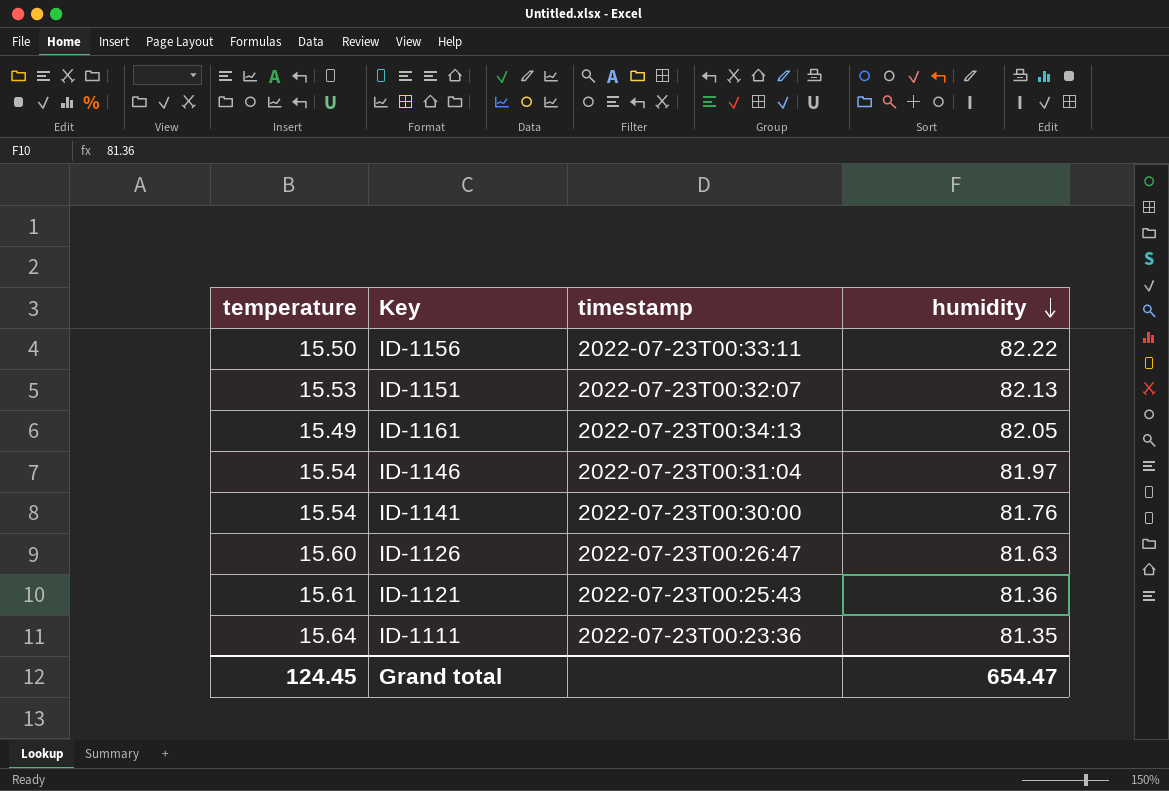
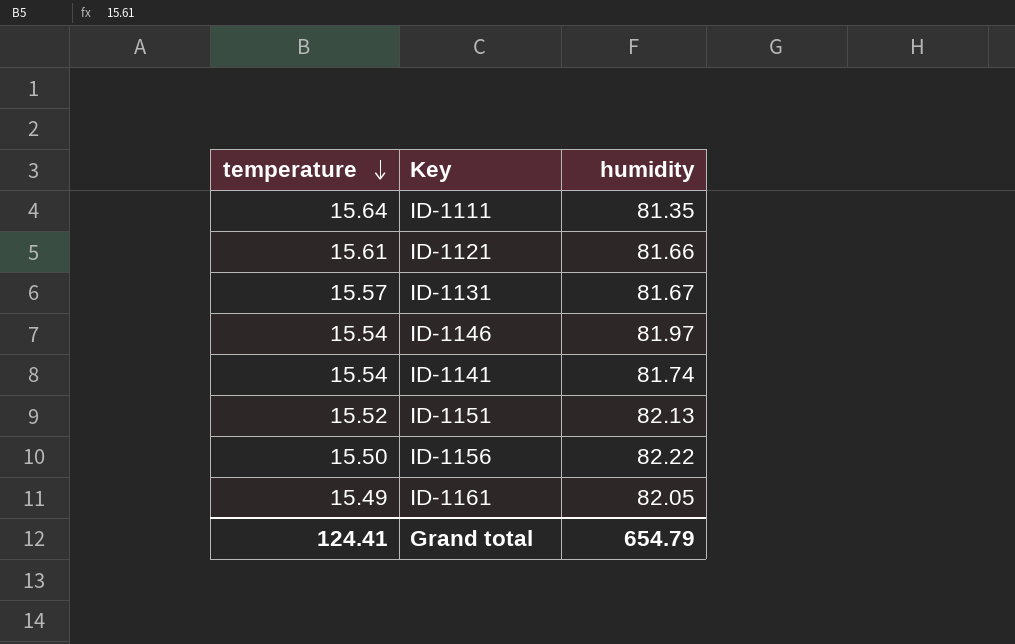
row order: humidity descending -> temperature descending
column timestamp | position: 3 -> none
row ID-1126: 15.60 | 2022-07-23T00:26:47 | 81.63 -> none
ID-1121 | humidity: 81.36 -> 81.66
row ID-1131: none -> 15.57 | 81.67
ID-1141 | humidity: 81.76 -> 81.74
ID-1151 | temperature: 15.53 -> 15.52
Grand total | temperature: 124.45 -> 124.41
Grand total | humidity: 654.47 -> 654.79

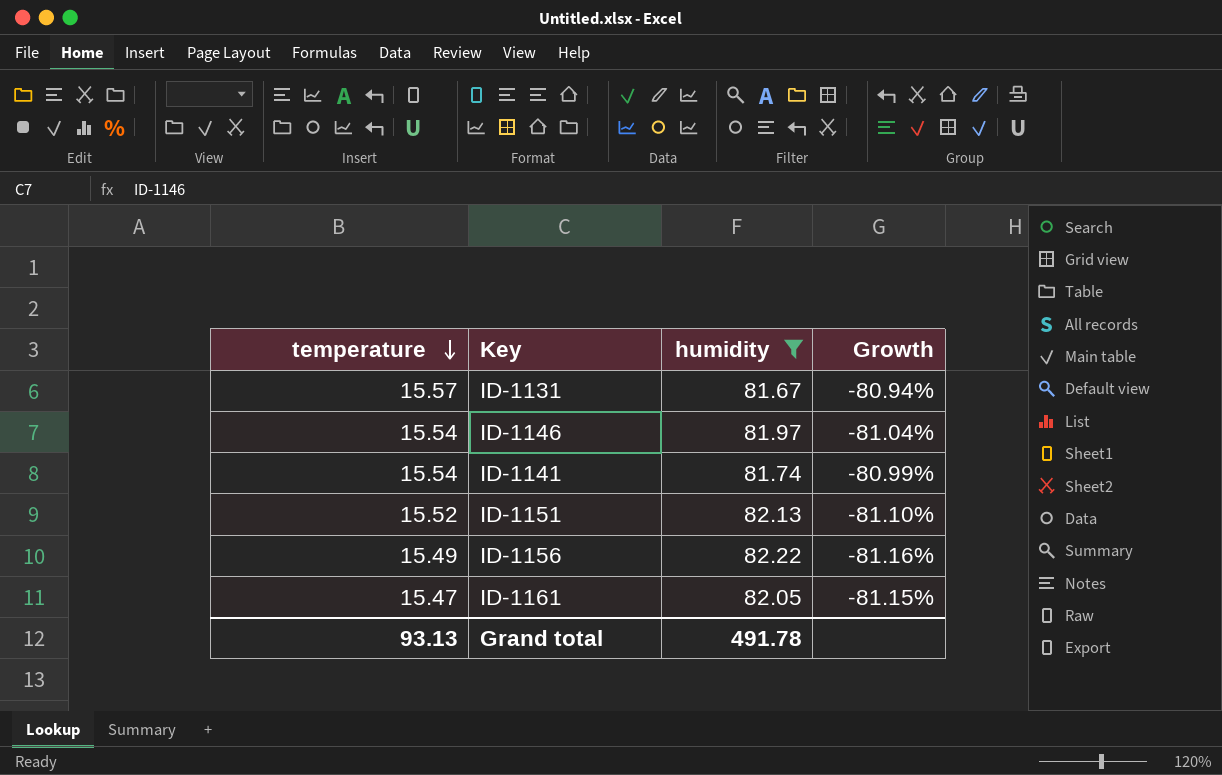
filter: none -> humidity >= 81.67
column Growth | formula: none -> ([temperature] - [humidity]) / [humidity]
ID-1156 | temperature: 15.50 -> 15.49
ID-1161 | temperature: 15.49 -> 15.47
Grand total | temperature: 124.41 -> 93.13
Grand total | humidity: 654.79 -> 491.78

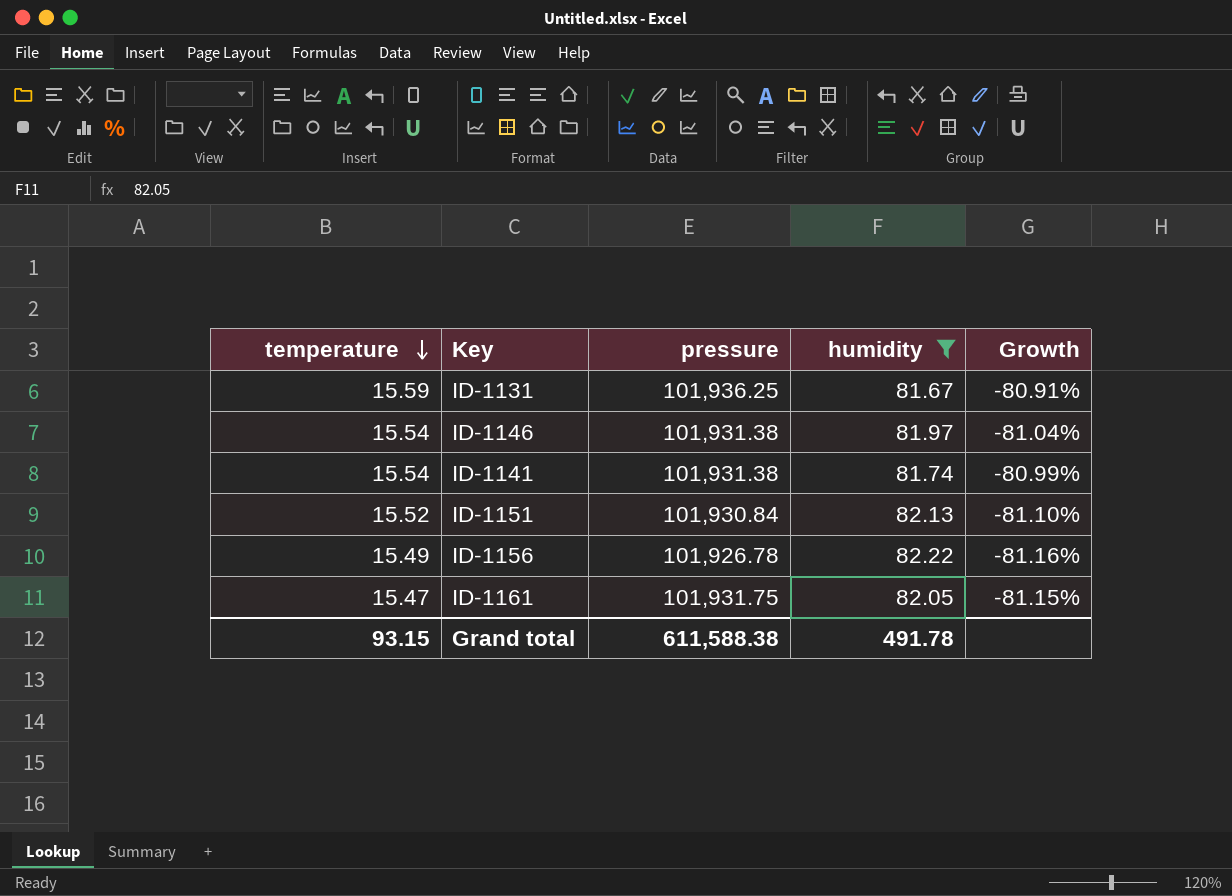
column pressure | position: none -> 3
ID-1131 | temperature: 15.57 -> 15.59
ID-1131 | Growth: -80.94% -> -80.91%
Grand total | temperature: 93.13 -> 93.15

